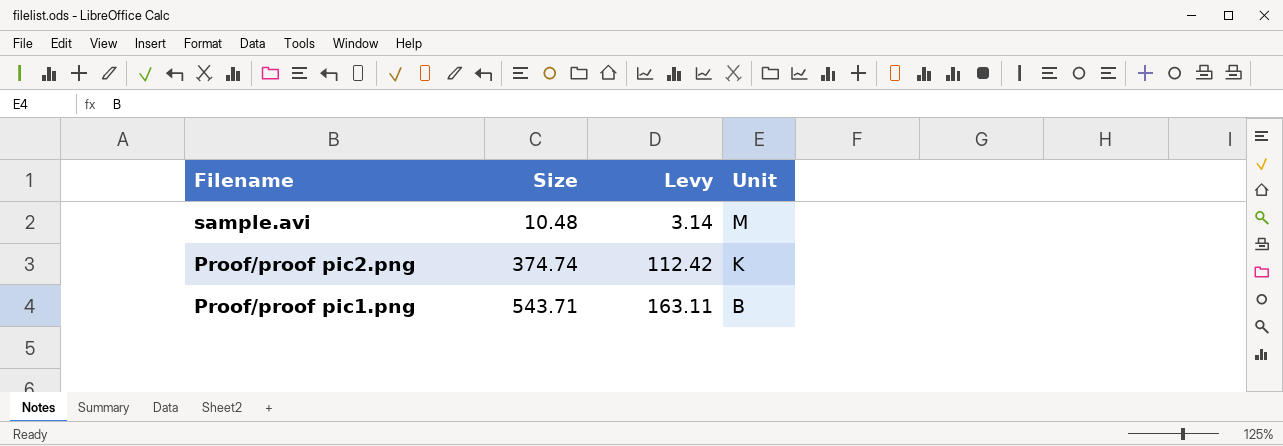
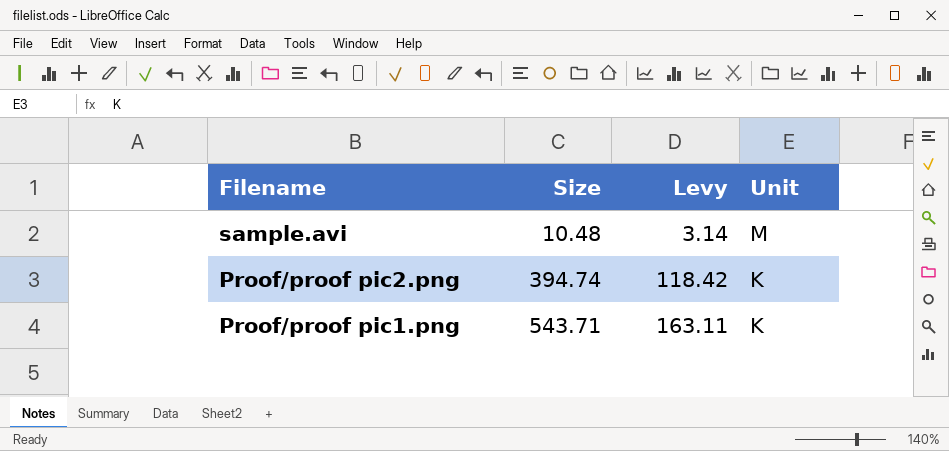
Proof/proof pic2.png | Size: 374.74 -> 394.74
Proof/proof pic2.png | Levy: 112.42 -> 118.42
Proof/proof pic1.png | Unit: B -> K

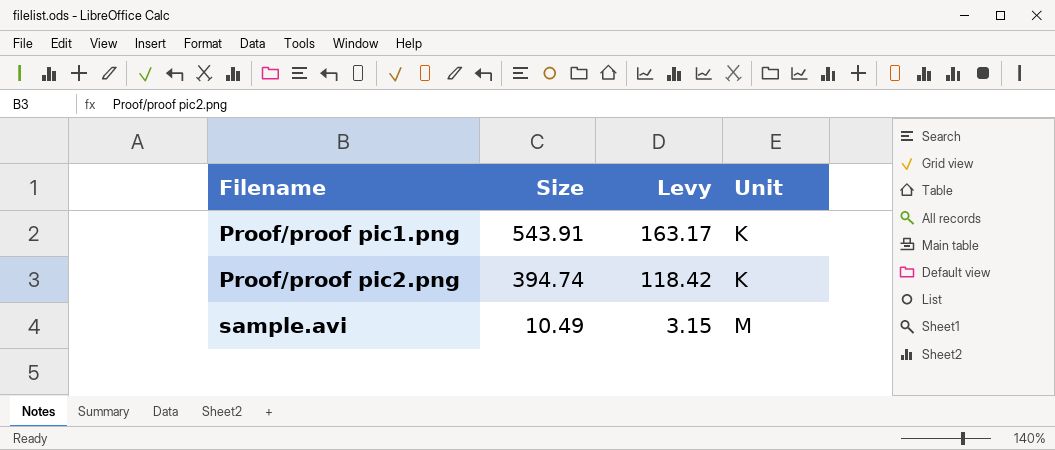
row order: Filename descending -> Filename ascending
Proof/proof pic1.png | Size: 543.71 -> 543.91
Proof/proof pic1.png | Levy: 163.11 -> 163.17
sample.avi | Size: 10.48 -> 10.49
sample.avi | Levy: 3.14 -> 3.15

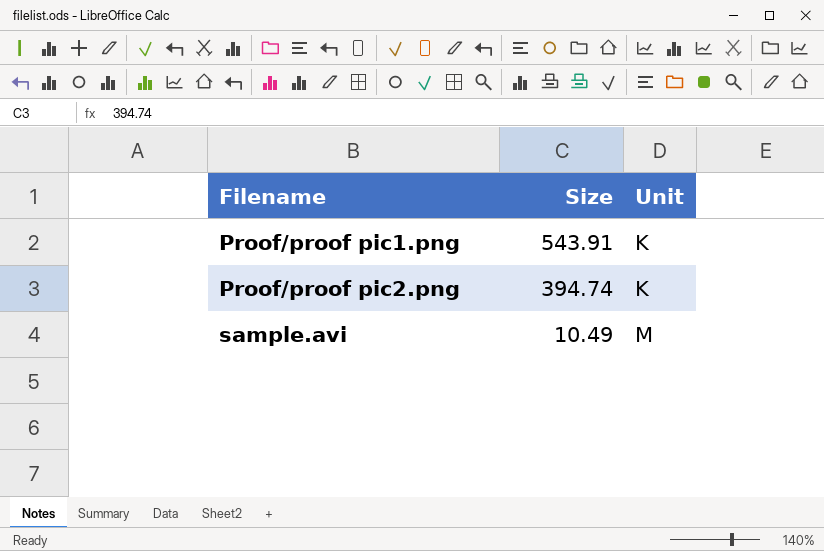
column Levy | formula: [Size] * 0.3 -> none

